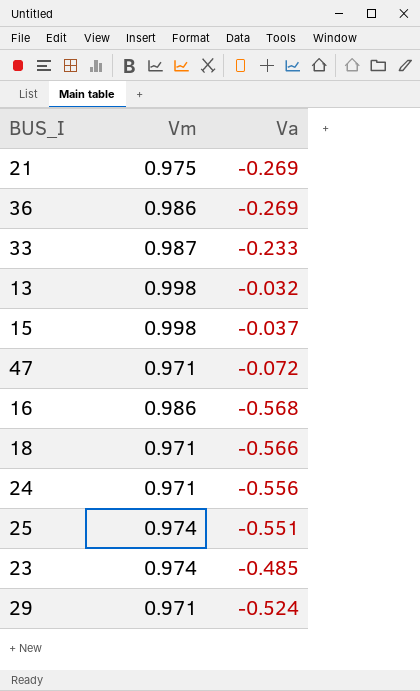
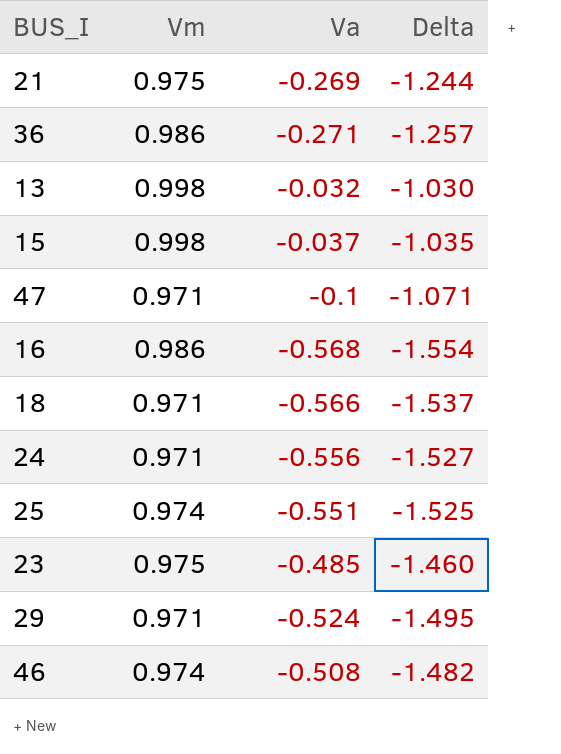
column Delta | formula: none -> [Va] - [Vm]
row 33: 0.987 | -0.233 -> none
36 | Va: -0.269 -> -0.271
47 | Va: -0.072 -> -0.1
23 | Vm: 0.974 -> 0.975
row 46: none -> 0.974 | -0.508 | -1.482

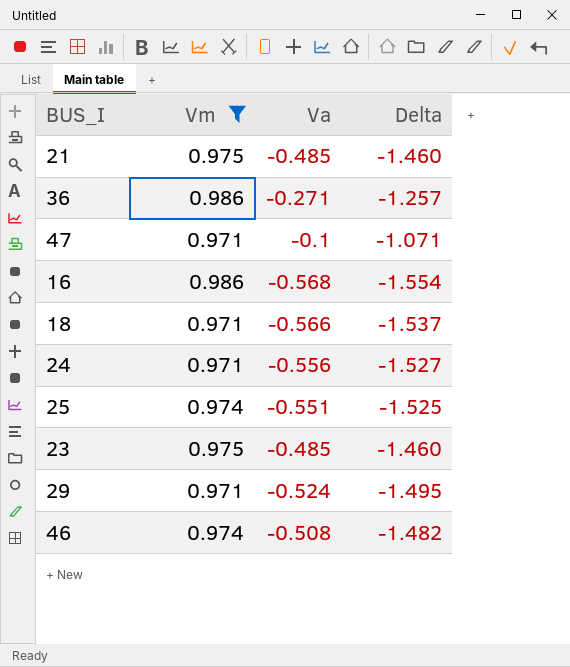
filter: none -> Vm != 0.998
21 | Va: -0.269 -> -0.485
21 | Delta: -1.244 -> -1.460

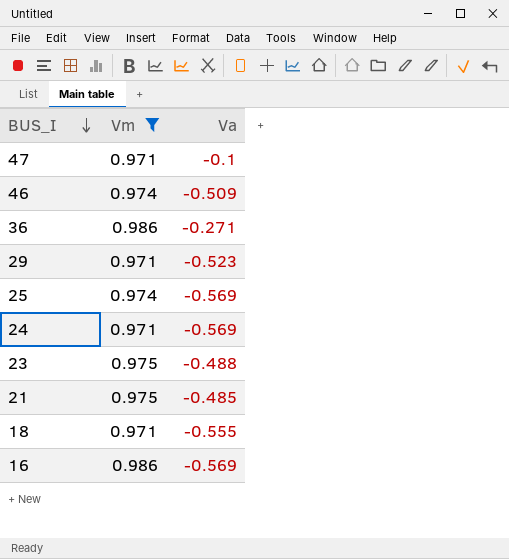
row order: none -> BUS_I descending
column Delta | formula: [Va] - [Vm] -> none
46 | Va: -0.508 -> -0.509
29 | Va: -0.524 -> -0.523
25 | Va: -0.551 -> -0.569
24 | Va: -0.556 -> -0.569
23 | Va: -0.485 -> -0.488
18 | Va: -0.566 -> -0.555
16 | Va: -0.568 -> -0.569

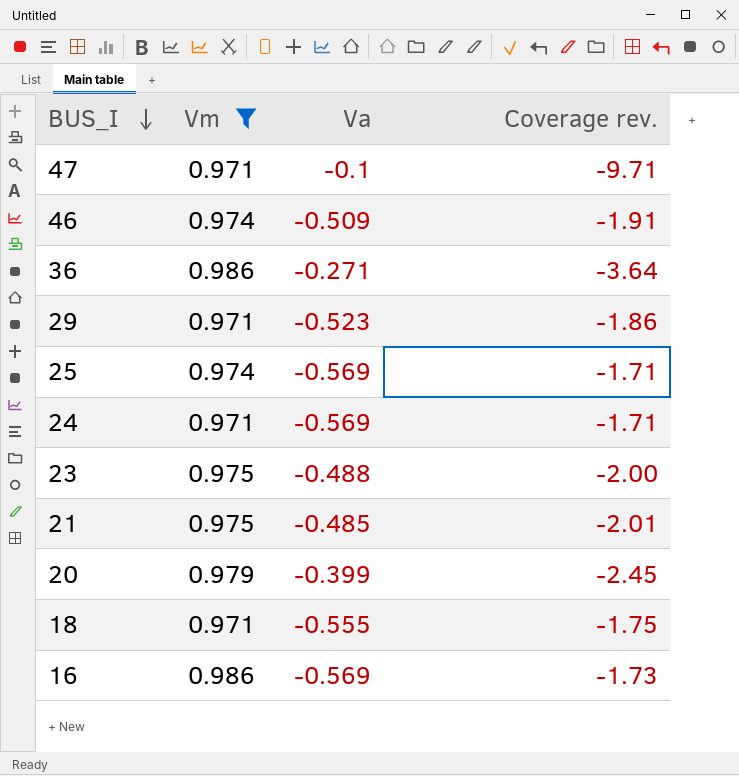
column Coverage rev. | formula: none -> [Vm] / [Va]
row 20: none -> 0.979 | -0.399 | -2.45

